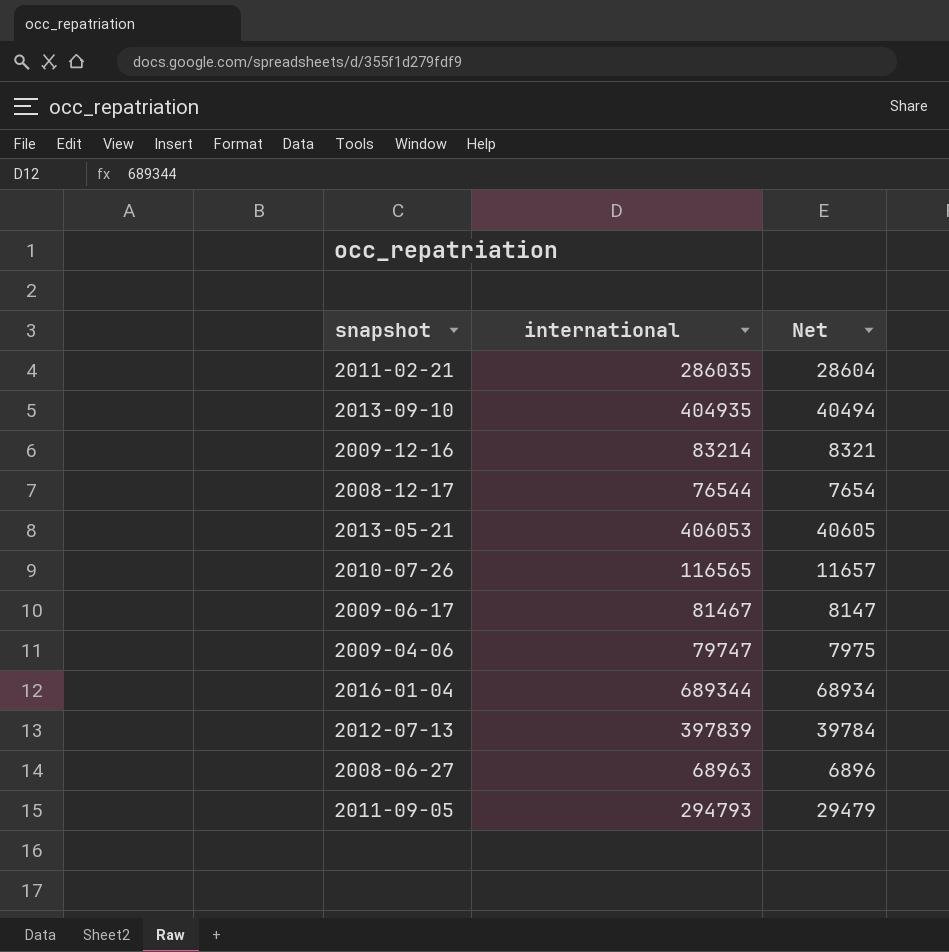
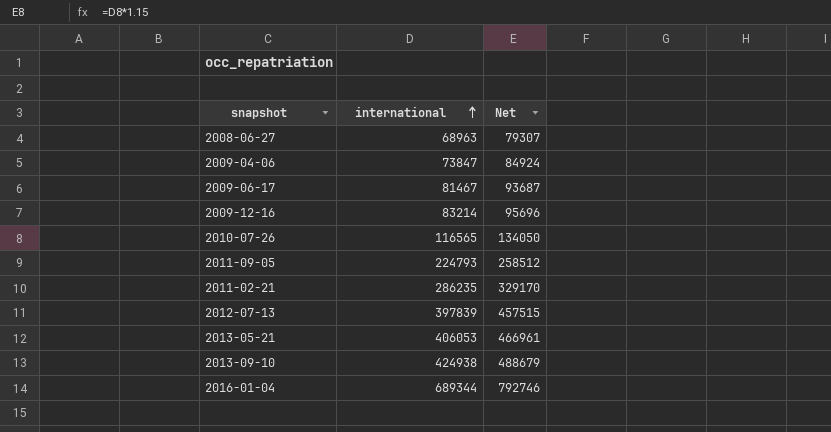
row order: none -> international ascending
column Net | formula: [international] * 0.1 -> [international] * 1.15
row 2008-12-17: 76544 | 7654 -> none
2009-04-06 | international: 79747 -> 73847
2011-09-05 | international: 294793 -> 224793
2011-02-21 | international: 286035 -> 286235
2013-09-10 | international: 404935 -> 424938

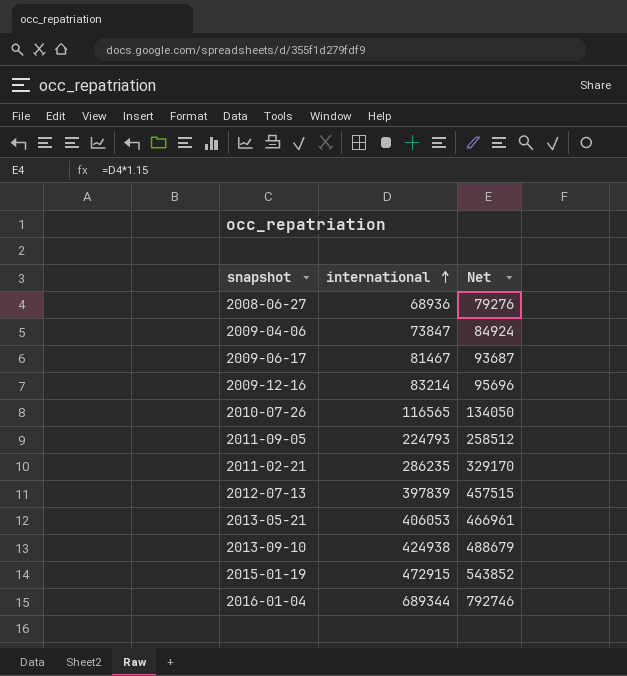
2008-06-27 | international: 68963 -> 68936
2008-06-27 | Net: 79307 -> 79276
row 2015-01-19: none -> 472915 | 543852

